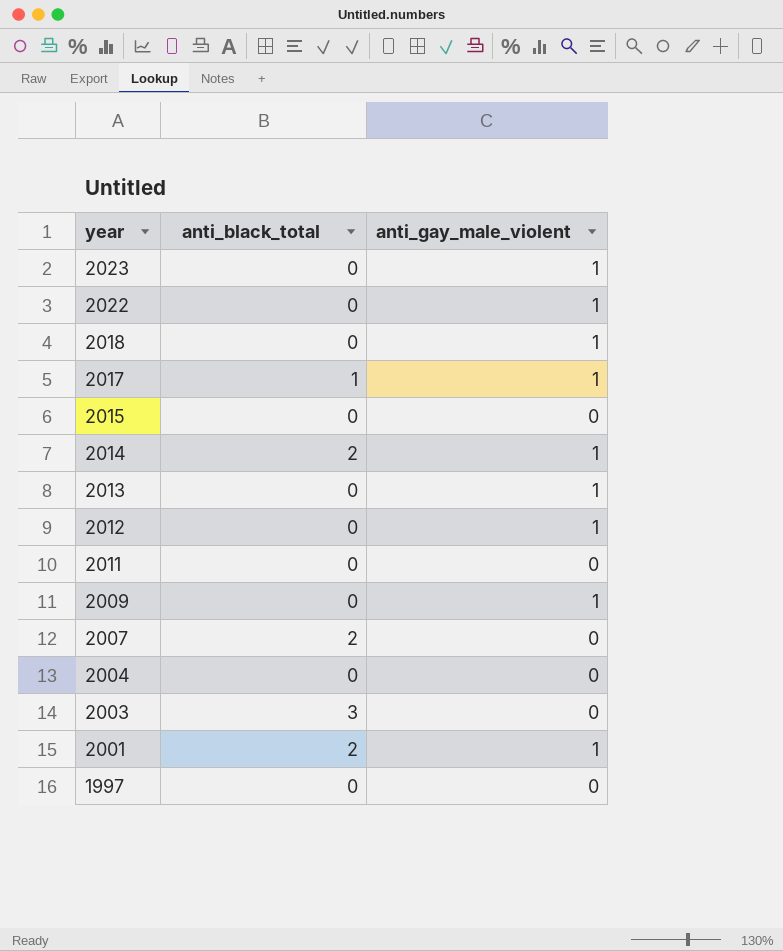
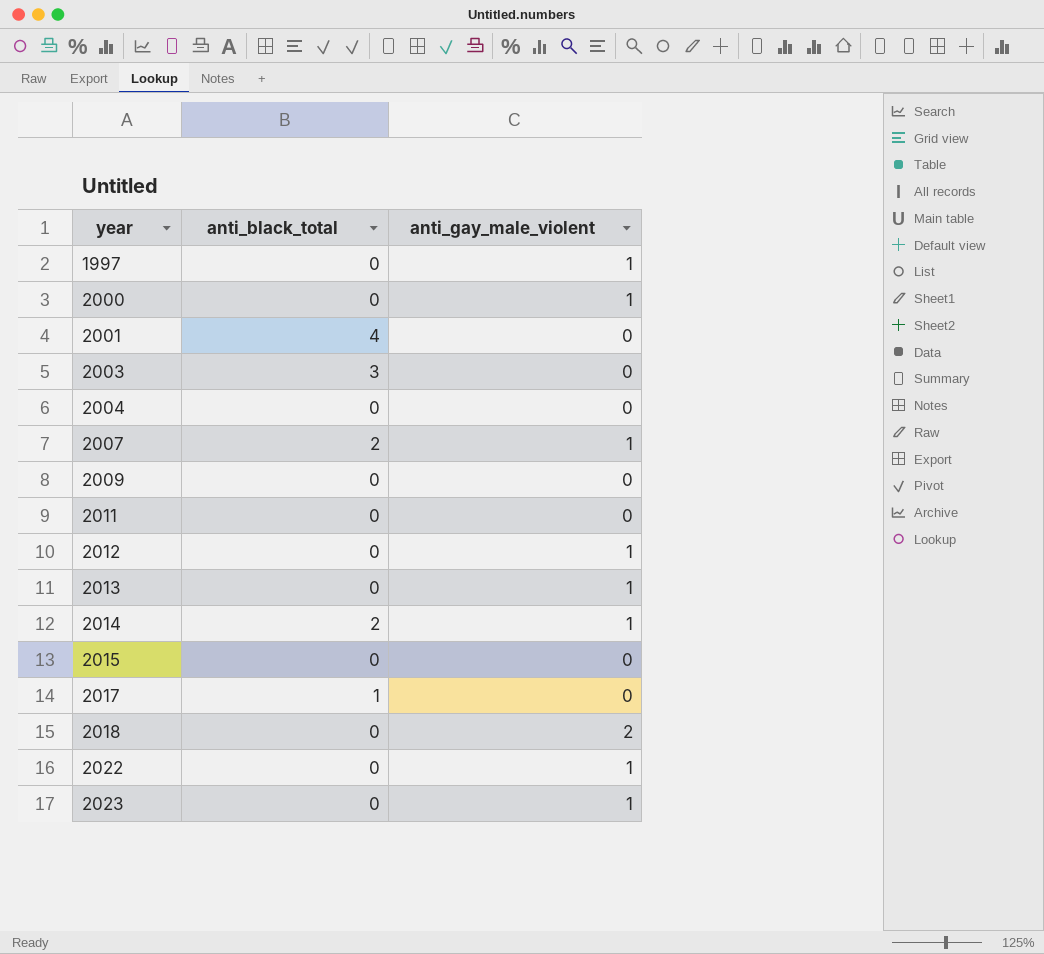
row order: year descending -> year ascending
1997 | anti_gay_male_violent: 0 -> 1
row 2000: none -> 0 | 1
2001 | anti_black_total: 2 -> 4
2001 | anti_gay_male_violent: 1 -> 0
2007 | anti_gay_male_violent: 0 -> 1
2009 | anti_gay_male_violent: 1 -> 0
2017 | anti_gay_male_violent: 1 -> 0
2018 | anti_gay_male_violent: 1 -> 2

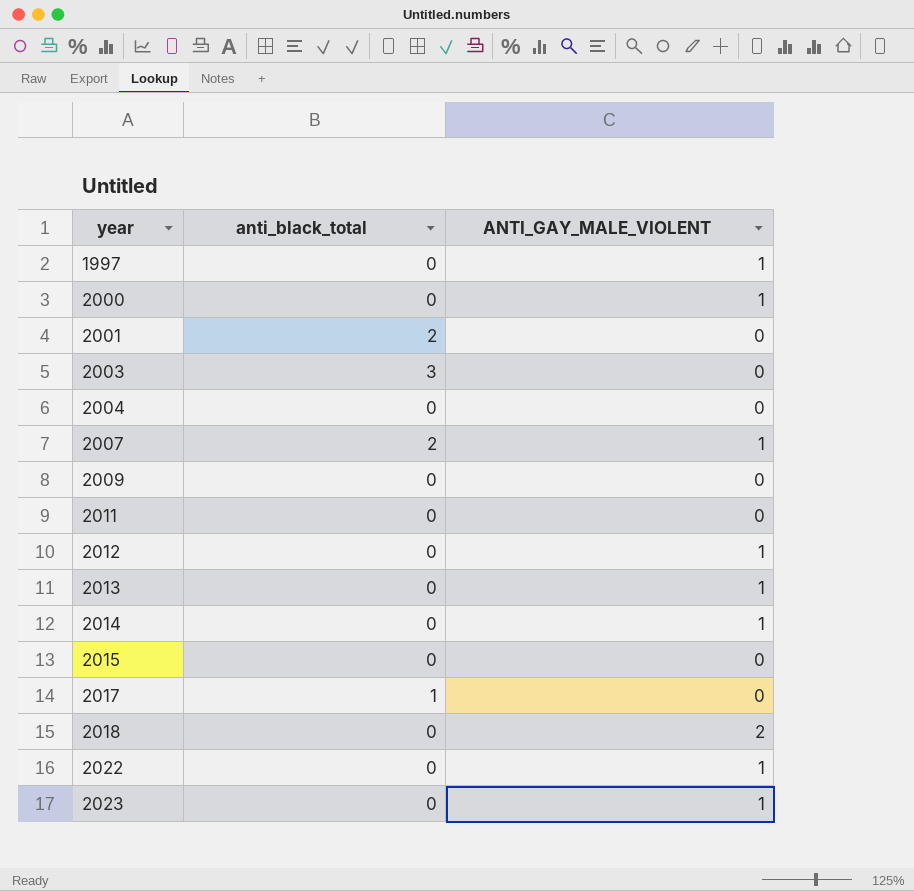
column name: anti_gay_male_violent -> ANTI_GAY_MALE_VIOLENT
2001 | anti_black_total: 4 -> 2
2014 | anti_black_total: 2 -> 0

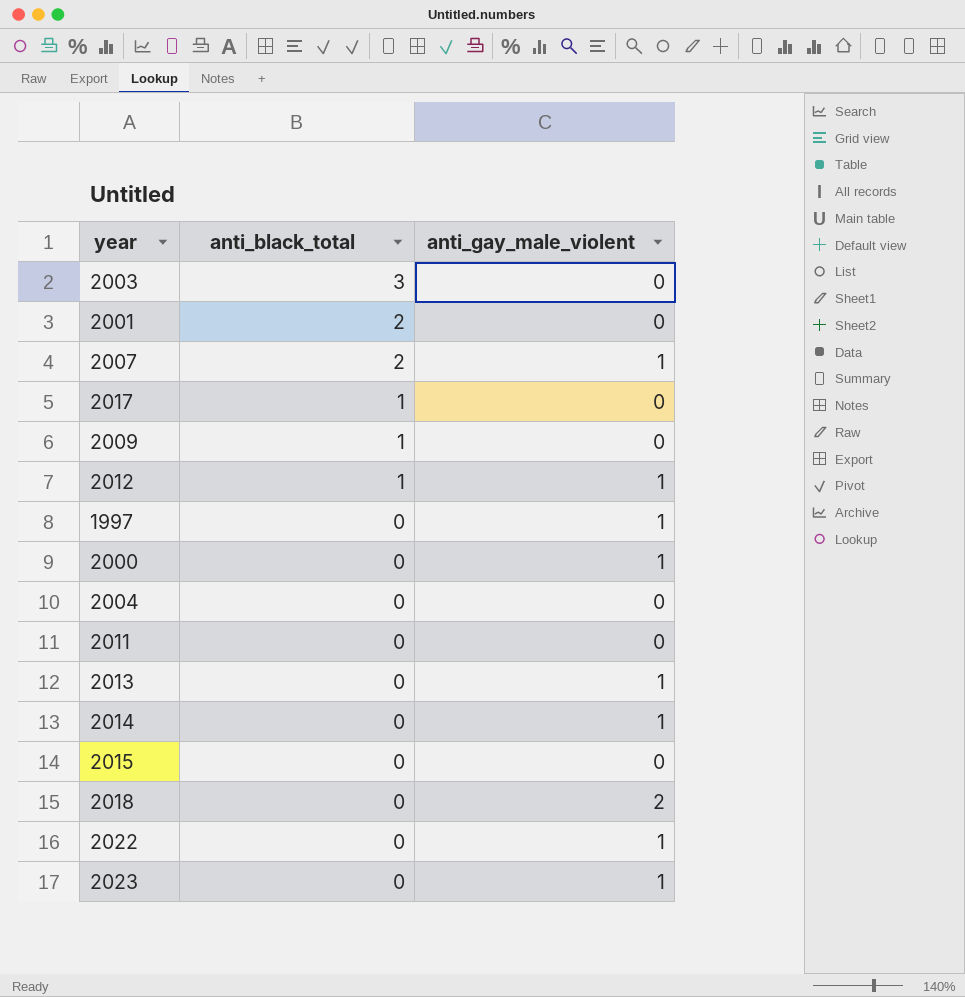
row order: year ascending -> anti_black_total descending
column name: ANTI_GAY_MALE_VIOLENT -> anti_gay_male_violent
2009 | anti_black_total: 0 -> 1
2012 | anti_black_total: 0 -> 1

